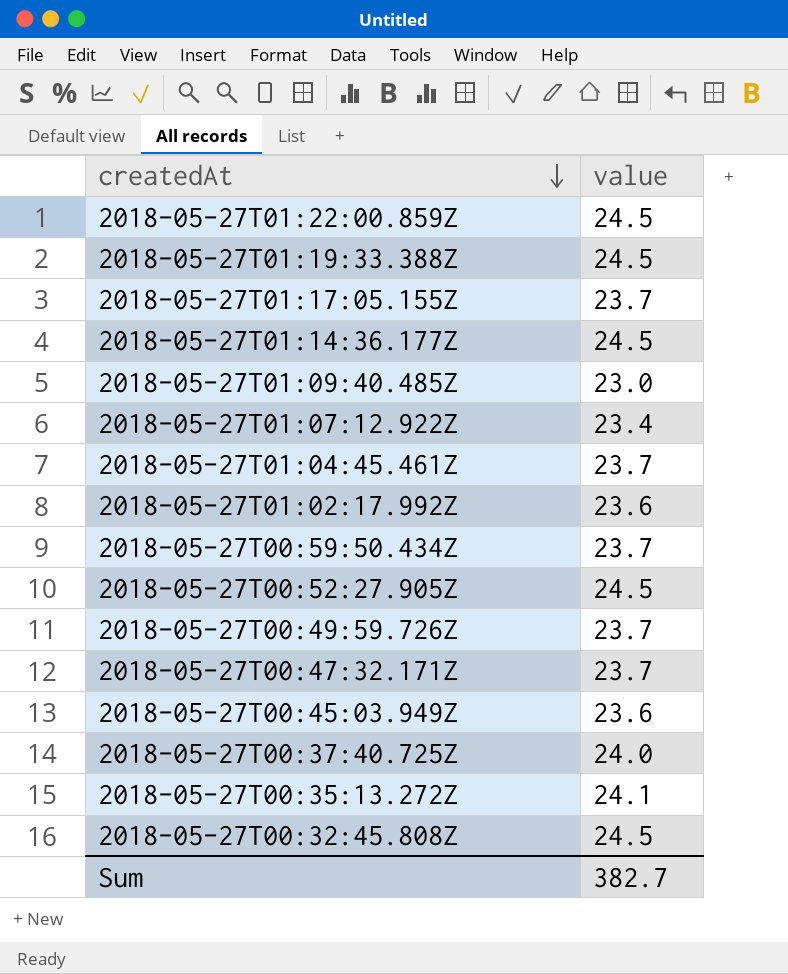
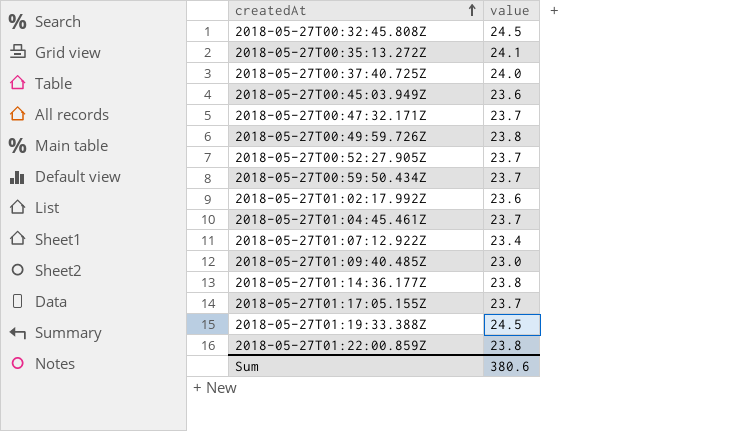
row order: createdAt descending -> createdAt ascending
2018-05-27T00:49:59.726Z | value: 23.7 -> 23.8
2018-05-27T00:52:27.905Z | value: 24.5 -> 23.7
2018-05-27T01:14:36.177Z | value: 24.5 -> 23.8
2018-05-27T01:22:00.859Z | value: 24.5 -> 23.8
Sum | value: 382.7 -> 380.6

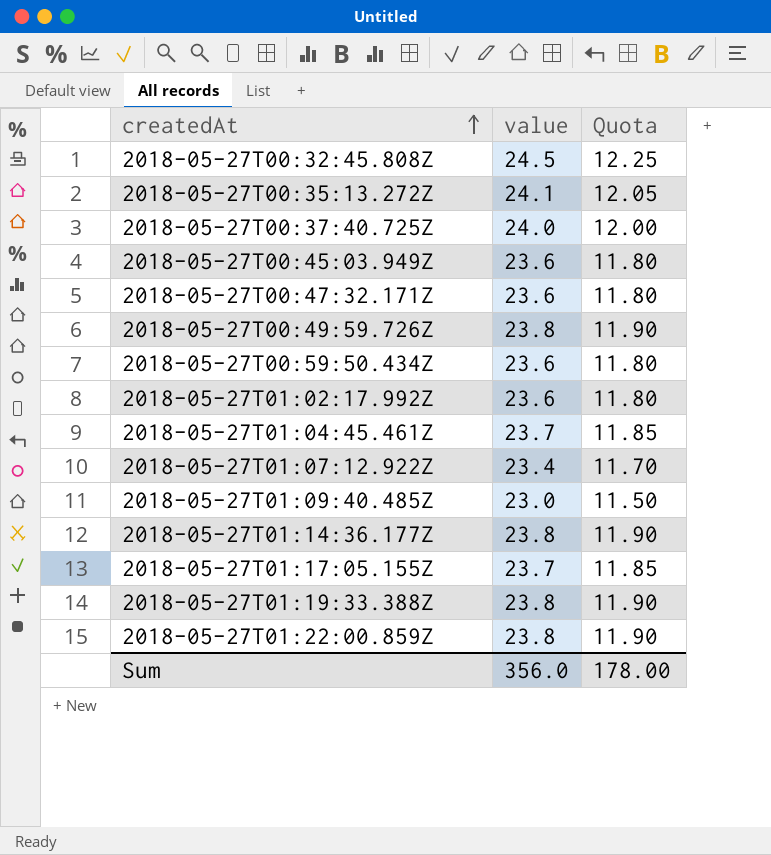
column Quota | formula: none -> [value] * 0.5
row 2018-05-27T00:52:27.905Z: 23.7 -> none
2018-05-27T00:47:32.171Z | value: 23.7 -> 23.6
2018-05-27T00:59:50.434Z | value: 23.7 -> 23.6
2018-05-27T01:19:33.388Z | value: 24.5 -> 23.8
Sum | value: 380.6 -> 356.0

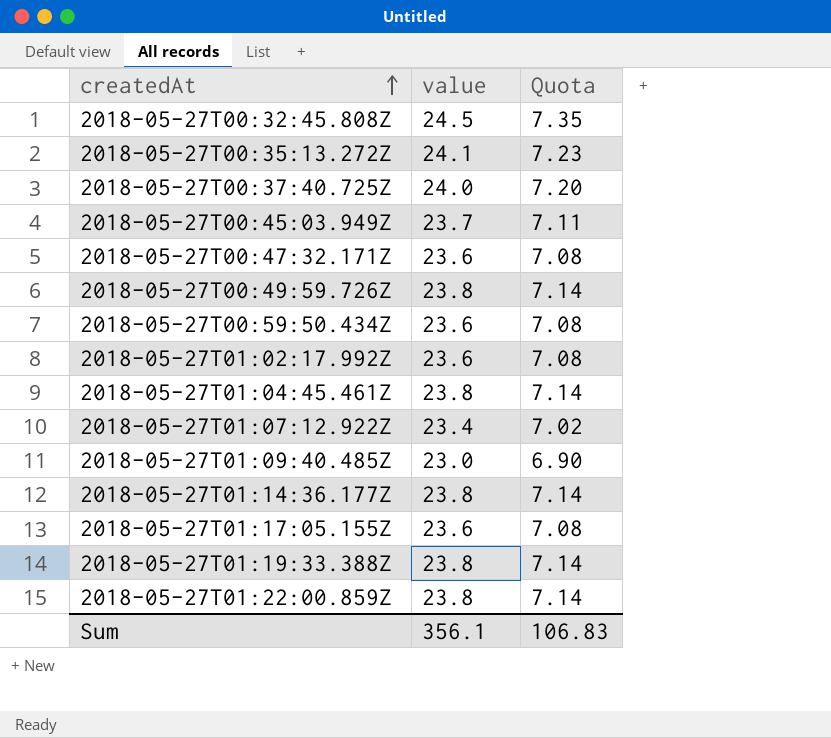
column Quota | formula: [value] * 0.5 -> [value] * 0.3
2018-05-27T00:45:03.949Z | value: 23.6 -> 23.7
2018-05-27T01:04:45.461Z | value: 23.7 -> 23.8
2018-05-27T01:17:05.155Z | value: 23.7 -> 23.6
Sum | value: 356.0 -> 356.1
Sum | Quota: 178.00 -> 106.83

